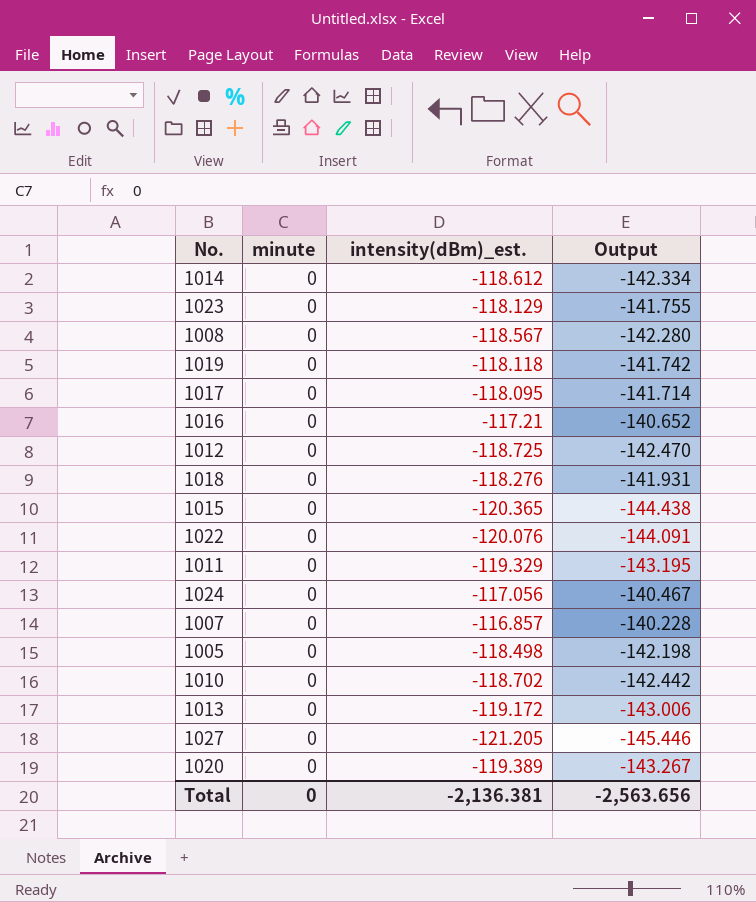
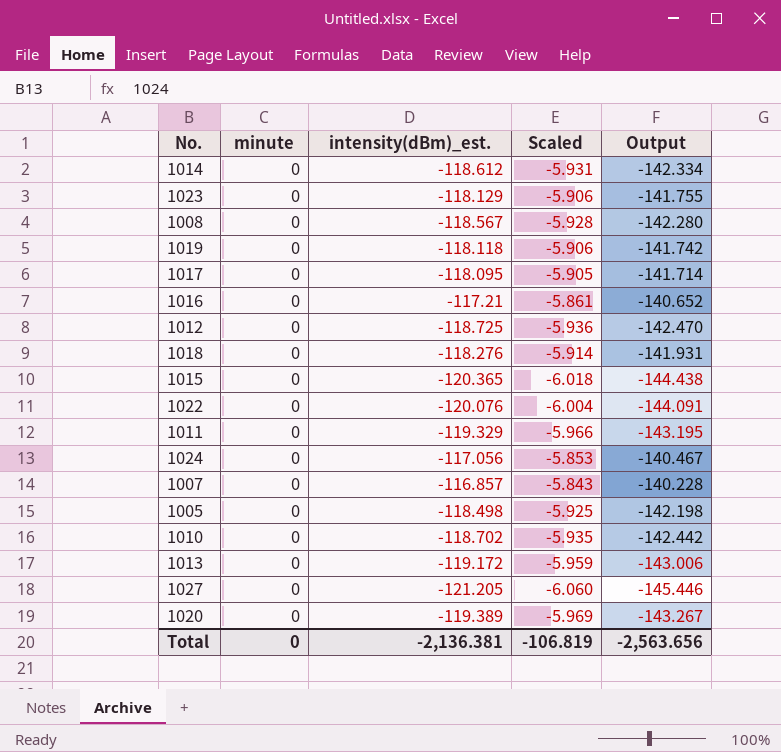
column Scaled | formula: none -> [intensity(dBm)_est.] * 0.05

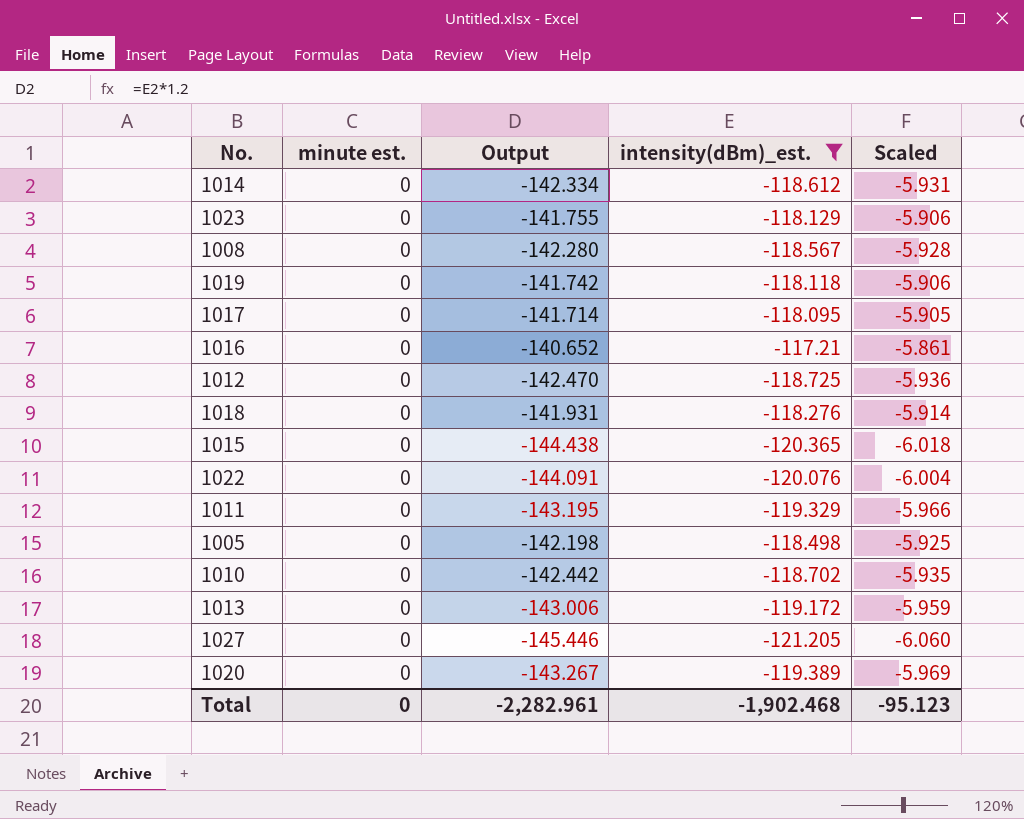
filter: none -> intensity(dBm)_est. <= -117.21
column name: minute -> minute est.
column Output | position: 5 -> 3
Total | Output: -2,563.656 -> -2,282.961
Total | intensity(dBm)_est.: -2,136.381 -> -1,902.468
Total | Scaled: -106.819 -> -95.123

